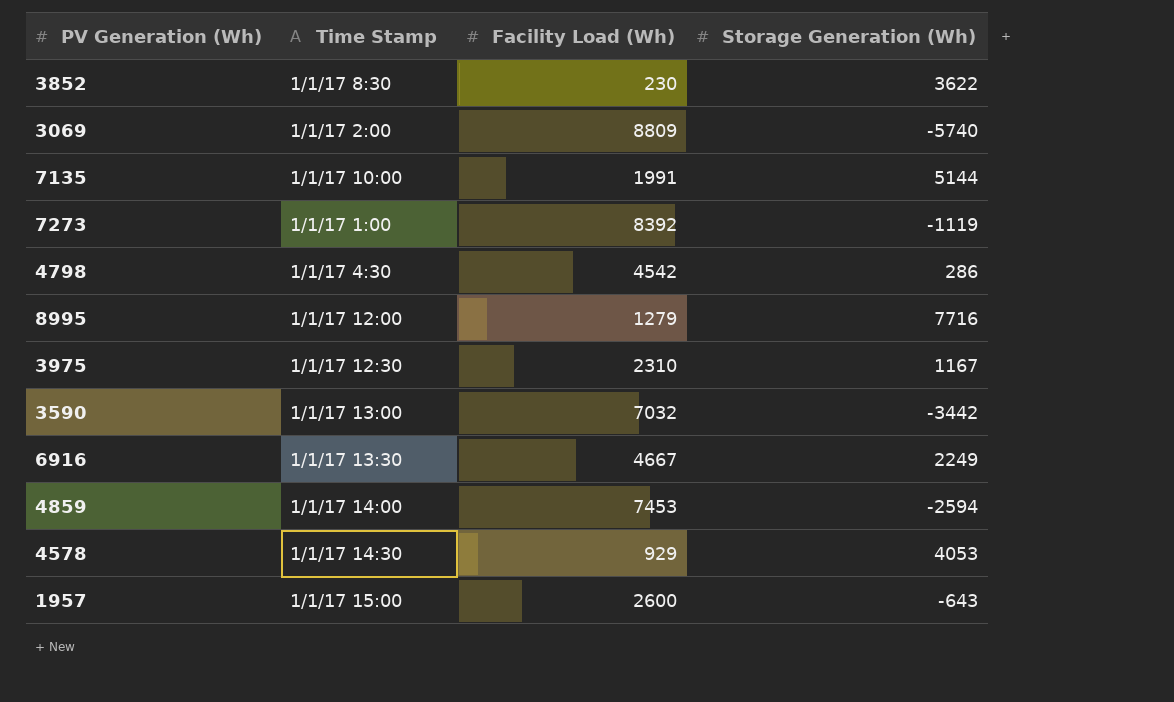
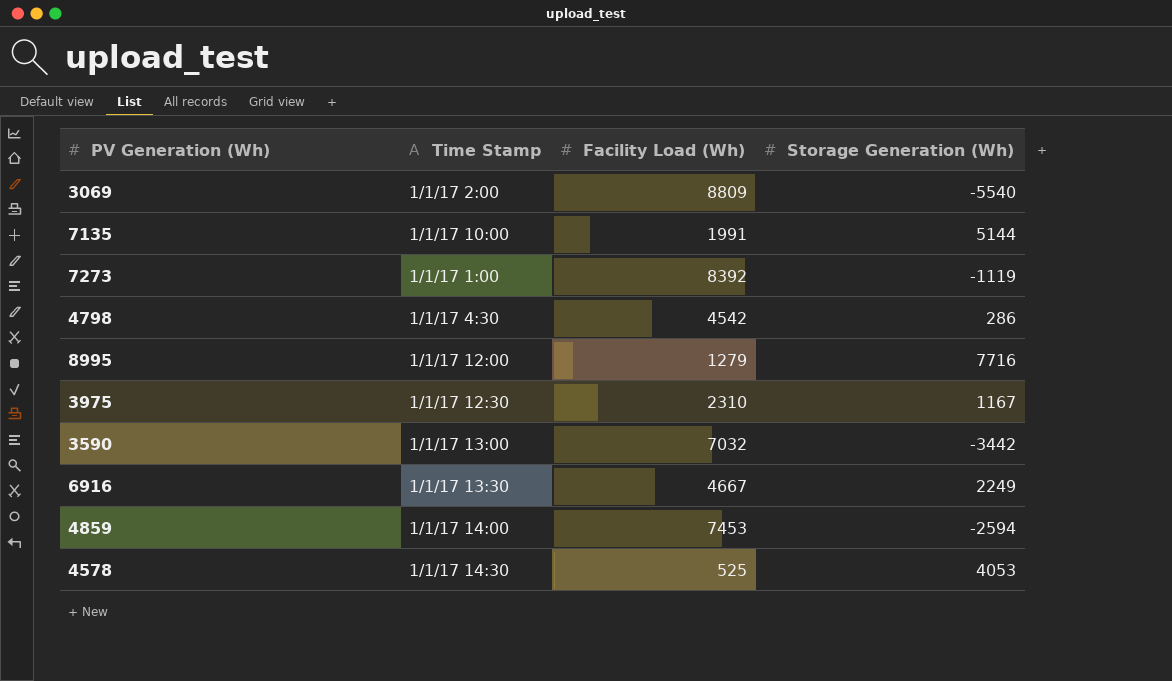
row 3852: 1/1/17 8:30 | 230 | 3622 -> none
row 1957: 1/1/17 15:00 | 2600 | -643 -> none
3069 | Storage Generation (Wh): -5740 -> -5540
4578 | Facility Load (Wh): 929 -> 525

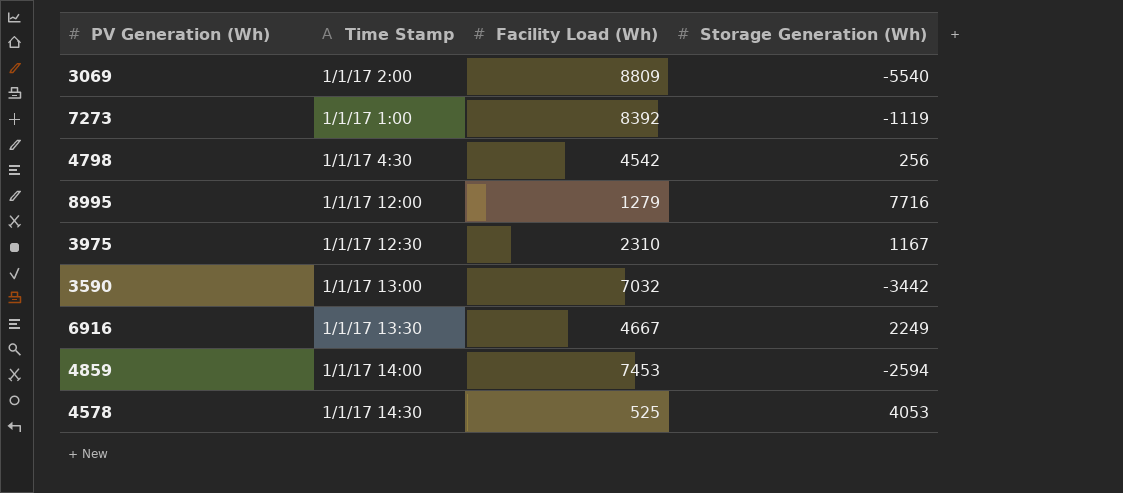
row 7135: 1/1/17 10:00 | 1991 | 5144 -> none
4798 | Storage Generation (Wh): 286 -> 256

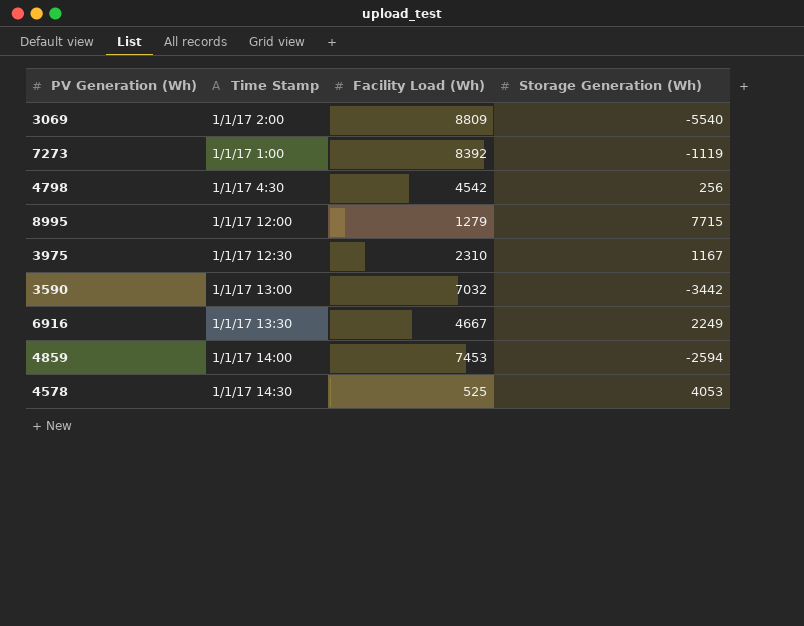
8995 | Storage Generation (Wh): 7716 -> 7715

